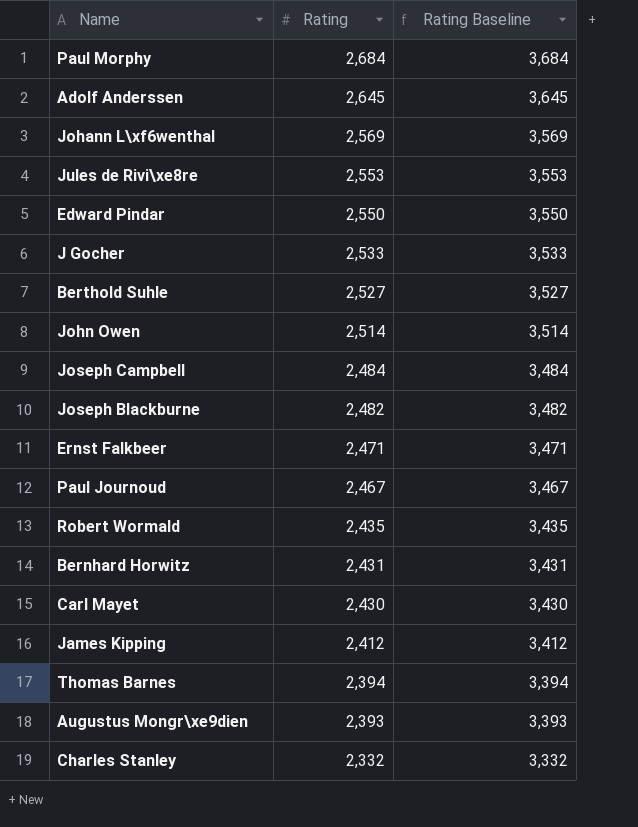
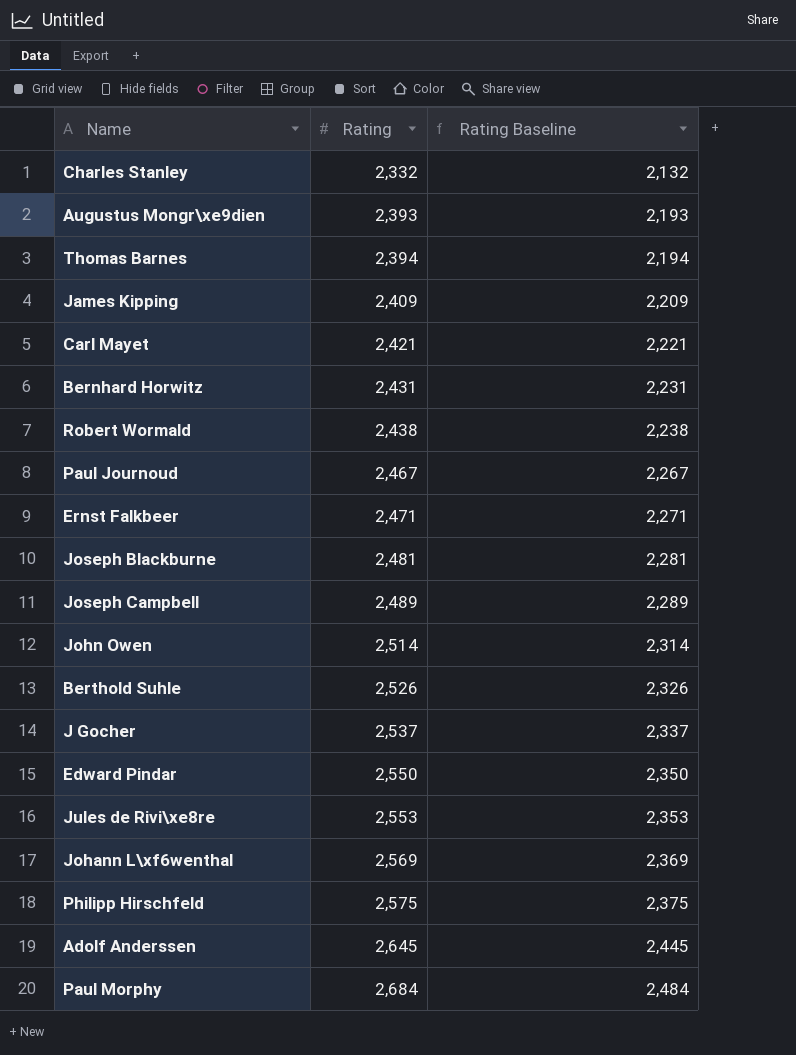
row order: Rating descending -> Rating ascending
column Rating Baseline | formula: [Rating] + 1000 -> [Rating] - 200
James Kipping | Rating: 2,412 -> 2,409
Carl Mayet | Rating: 2,430 -> 2,421
Robert Wormald | Rating: 2,435 -> 2,438
Joseph Blackburne | Rating: 2,482 -> 2,481
Joseph Campbell | Rating: 2,484 -> 2,489
Berthold Suhle | Rating: 2,527 -> 2,526
J Gocher | Rating: 2,533 -> 2,537
row Philipp Hirschfeld: none -> 2,575 | 2,375

